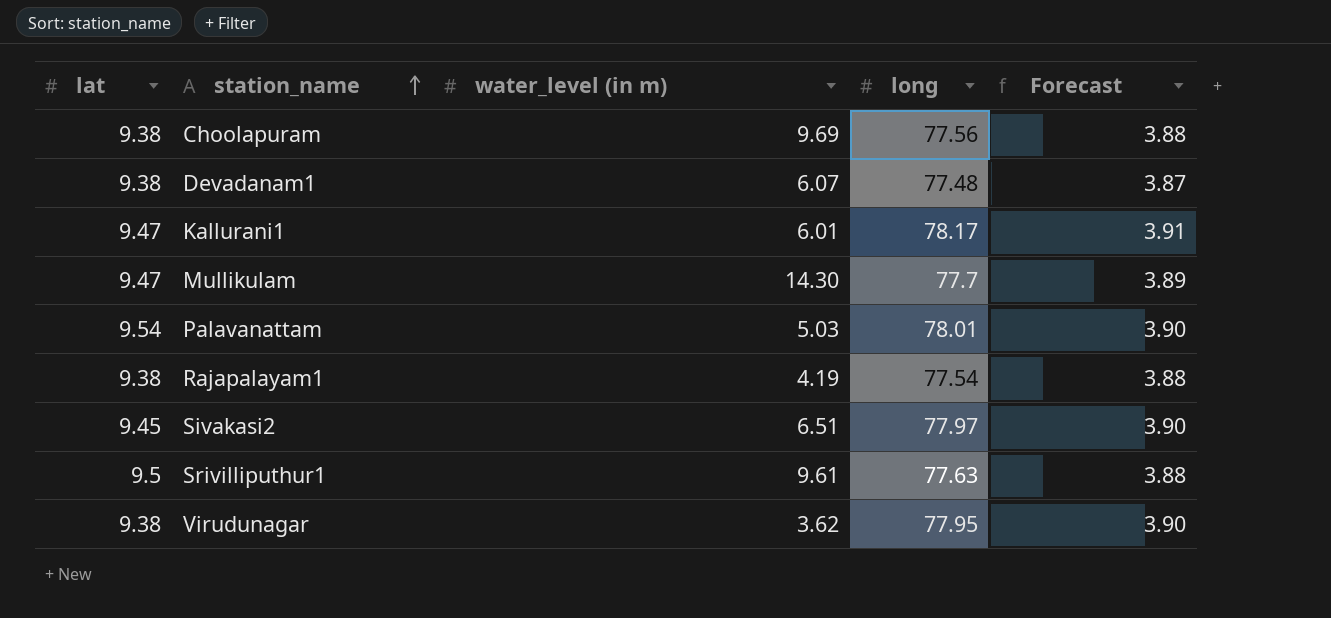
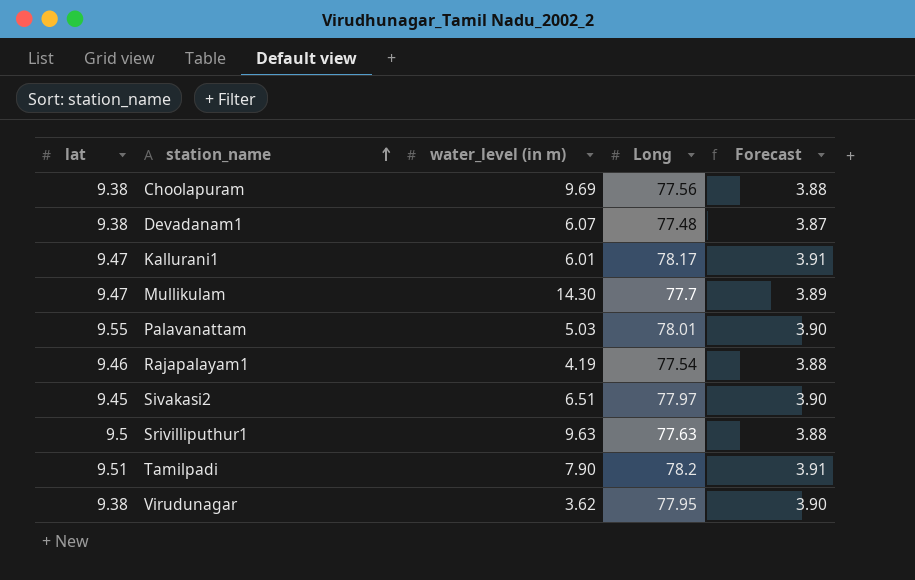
column name: long -> Long
Palavanattam | lat: 9.54 -> 9.55
Rajapalayam1 | lat: 9.38 -> 9.46
Srivilliputhur1 | water_level (in m): 9.61 -> 9.63
row Tamilpadi: none -> 9.51 | 7.90 | 78.2 | 3.91

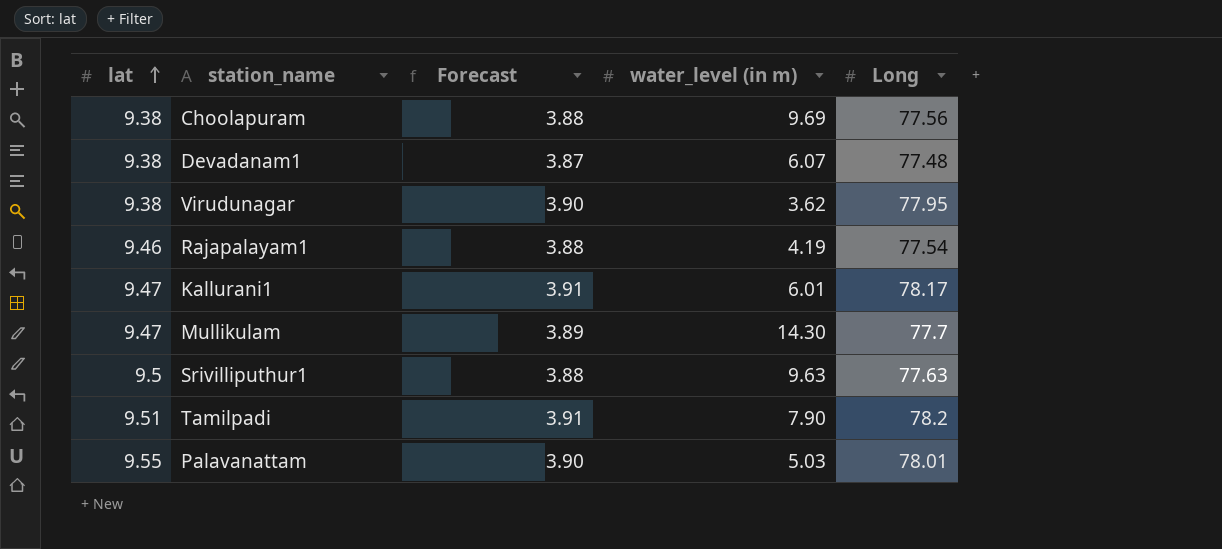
row order: station_name ascending -> lat ascending
column Forecast | position: 5 -> 3
row Sivakasi2: 9.45 | 6.51 | 77.97 | 3.90 -> none

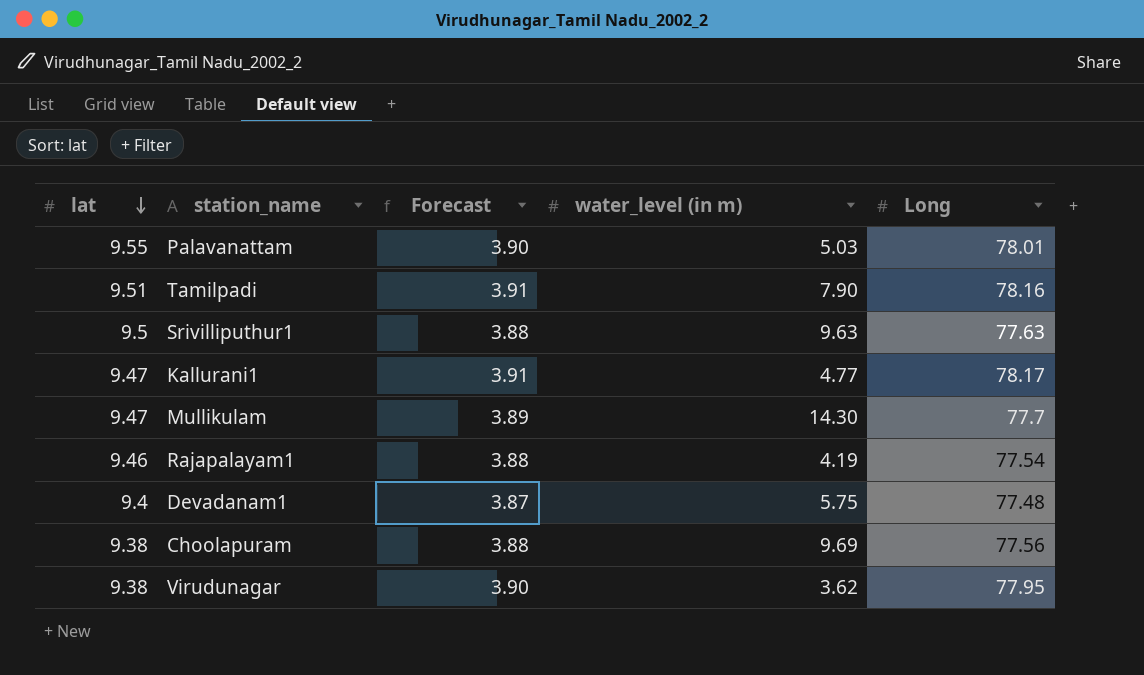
row order: lat ascending -> lat descending
Tamilpadi | Long: 78.2 -> 78.16
Kallurani1 | water_level (in m): 6.01 -> 4.77
Devadanam1 | lat: 9.38 -> 9.4
Devadanam1 | water_level (in m): 6.07 -> 5.75

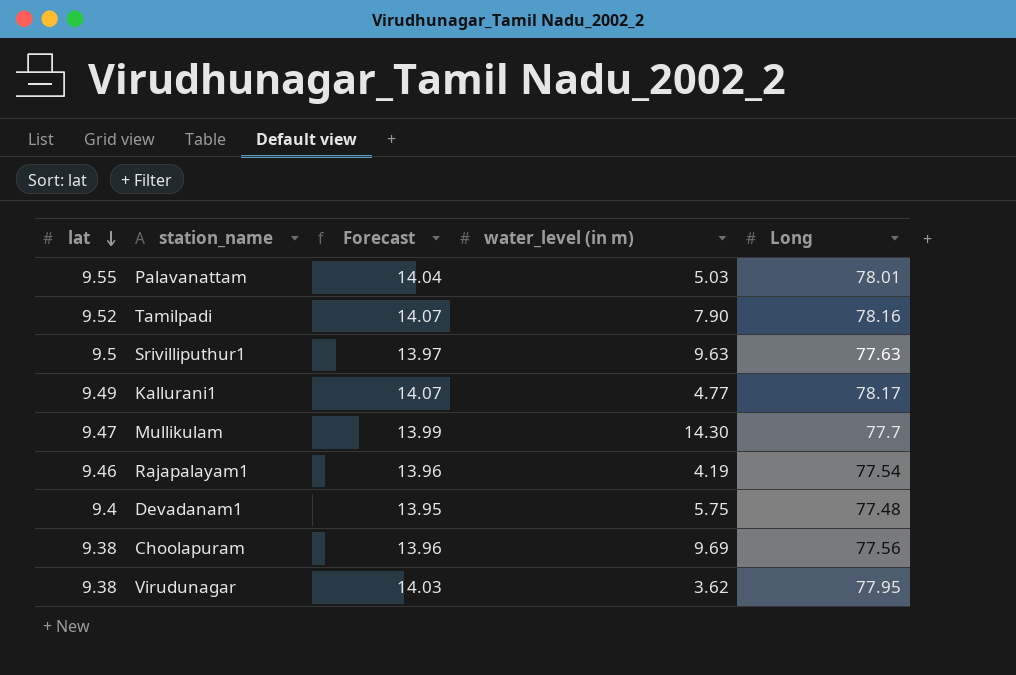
column Forecast | formula: [Long] * 0.05 -> [Long] * 0.18
Tamilpadi | lat: 9.51 -> 9.52
Kallurani1 | lat: 9.47 -> 9.49

